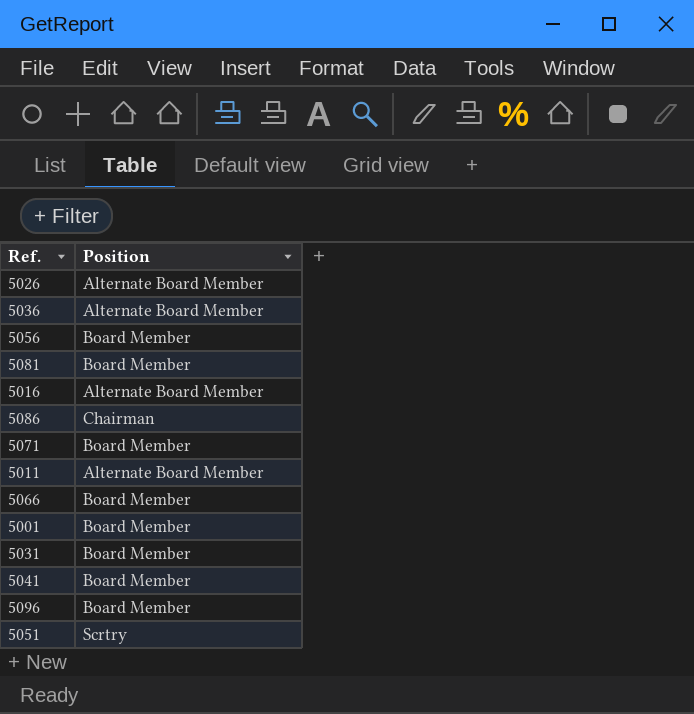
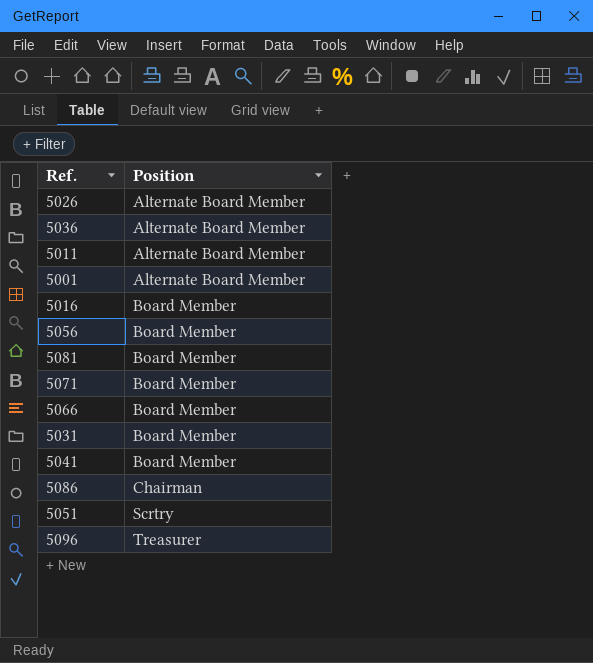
row order: none -> Position ascending
5001 | Position: Board Member -> Alternate Board Member
5016 | Position: Alternate Board Member -> Board Member
5096 | Position: Board Member -> Treasurer

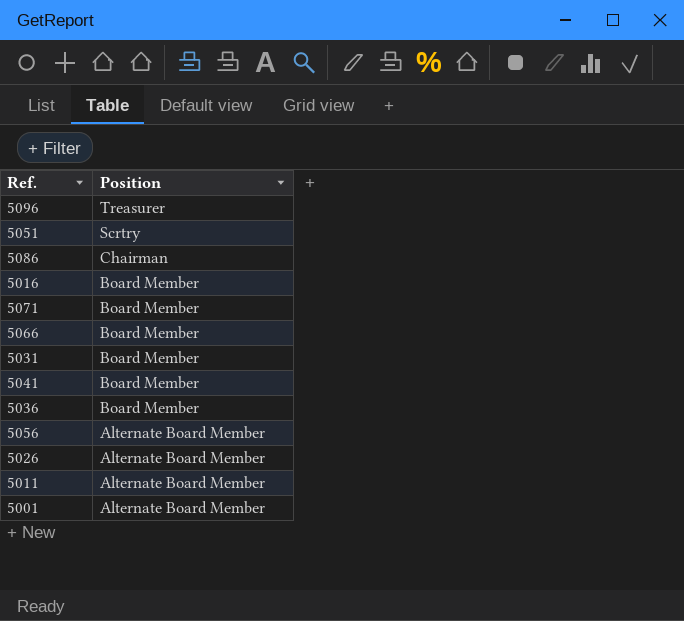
row order: Position ascending -> Position descending
row 5081: Board Member -> none
5036 | Position: Alternate Board Member -> Board Member
5056 | Position: Board Member -> Alternate Board Member

